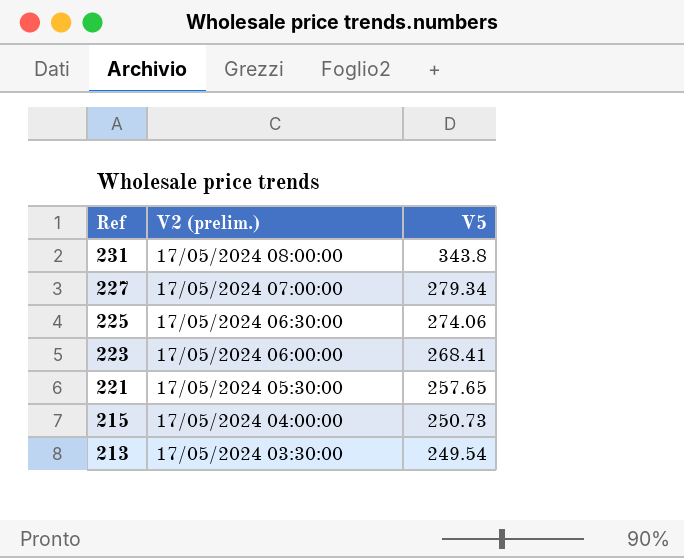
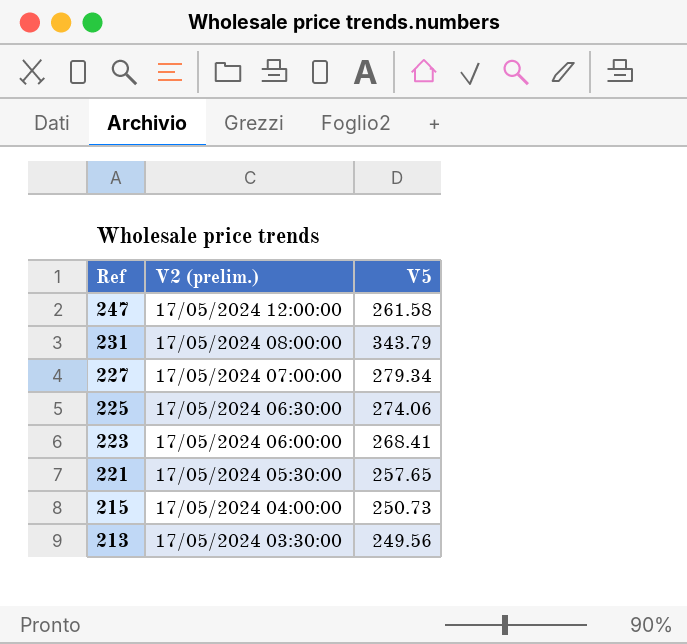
row 247: none -> 17/05/2024 12:00:00 | 261.58
231 | V5: 343.8 -> 343.79
213 | V5: 249.54 -> 249.56

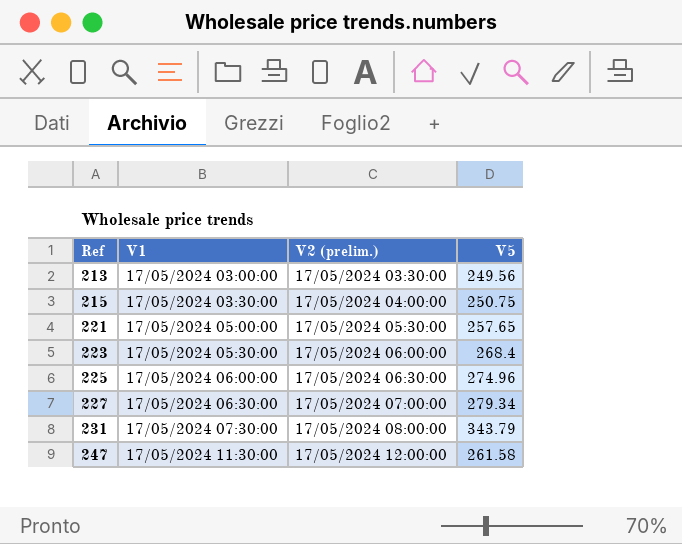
row order: Ref descending -> Ref ascending
column V1 | position: none -> 2
215 | V5: 250.73 -> 250.75
223 | V5: 268.41 -> 268.4
225 | V5: 274.06 -> 274.96

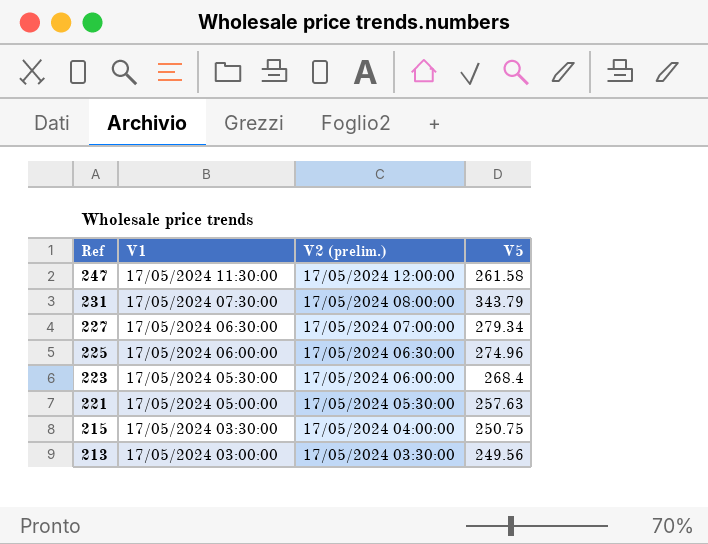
row order: Ref ascending -> Ref descending
221 | V5: 257.65 -> 257.63

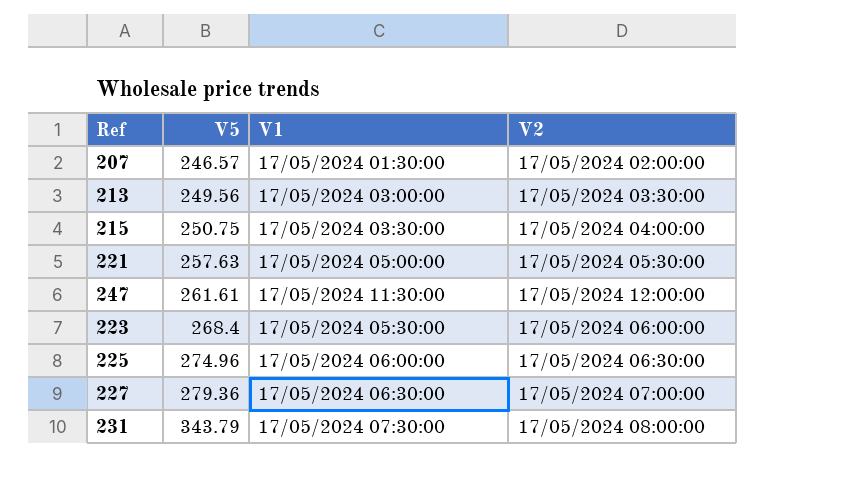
row order: Ref descending -> V5 ascending
column V5 | position: 4 -> 2
column name: V2 (prelim.) -> V2
row 207: none -> 246.57 | 17/05/2024 01:30:00 | 17/05/2024 02:00:00
247 | V5: 261.58 -> 261.61
227 | V5: 279.34 -> 279.36

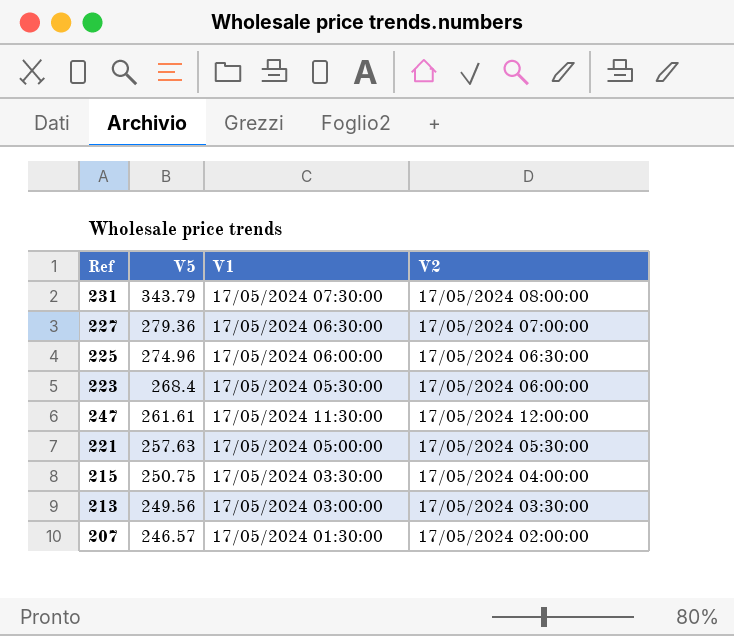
row order: V5 ascending -> V5 descending

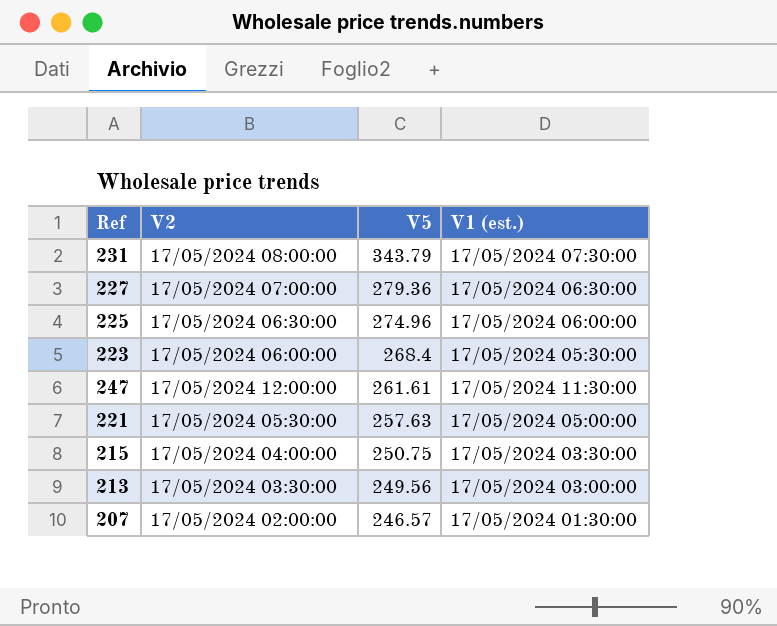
column V2 | position: 4 -> 2
column name: V1 -> V1 (est.)

